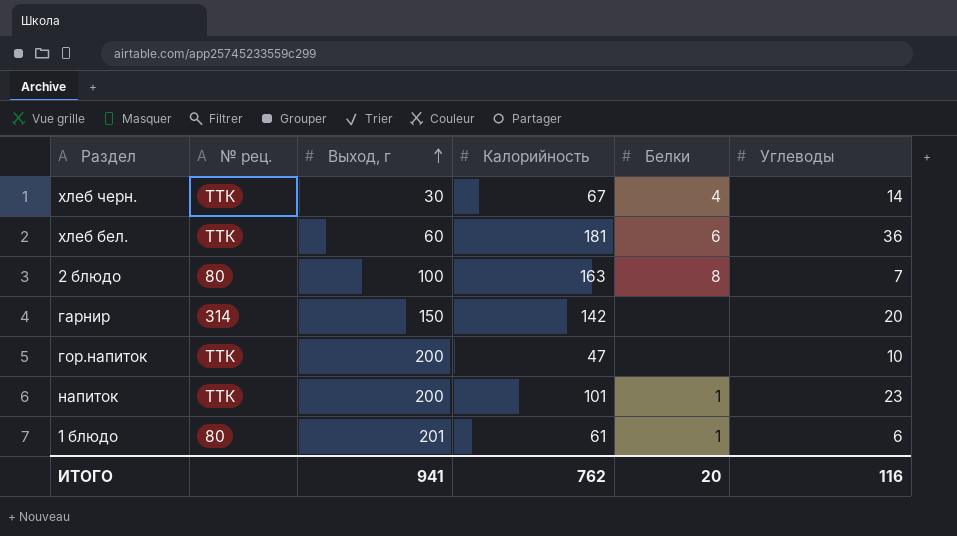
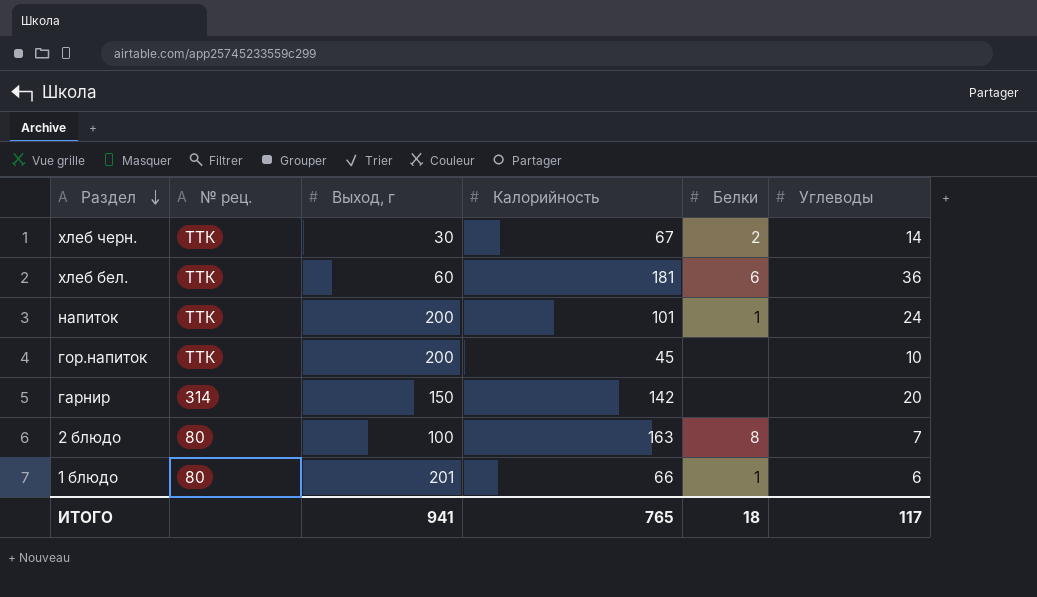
row order: Выход, г ascending -> Раздел descending
хлеб черн. | Белки: 4 -> 2
напиток | Углеводы: 23 -> 24
гор.напиток | Калорийность: 47 -> 45
1 блюдо | Калорийность: 61 -> 66
ИТОГО | Калорийность: 762 -> 765
ИТОГО | Белки: 20 -> 18
ИТОГО | Углеводы: 116 -> 117

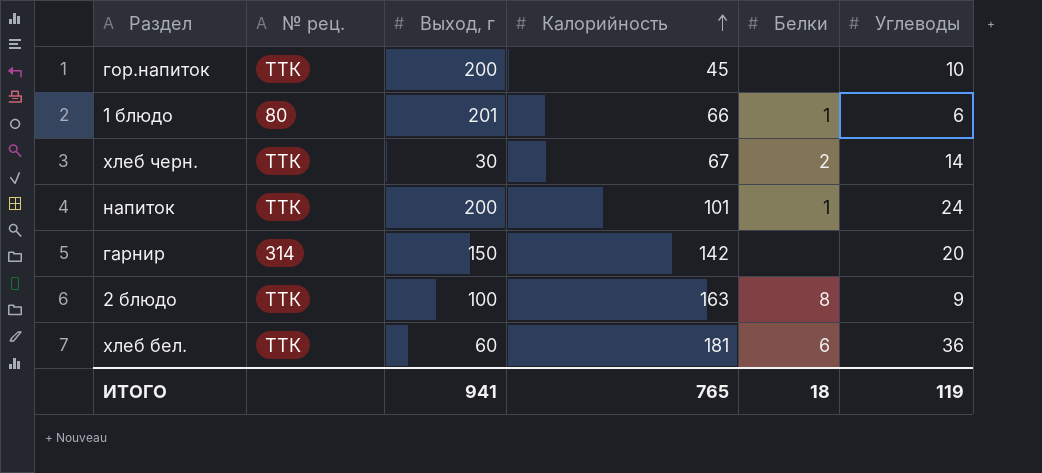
row order: Раздел descending -> Калорийность ascending
2 блюдо | № рец.: 80 -> ТТК
2 блюдо | Углеводы: 7 -> 9
ИТОГО | Углеводы: 117 -> 119

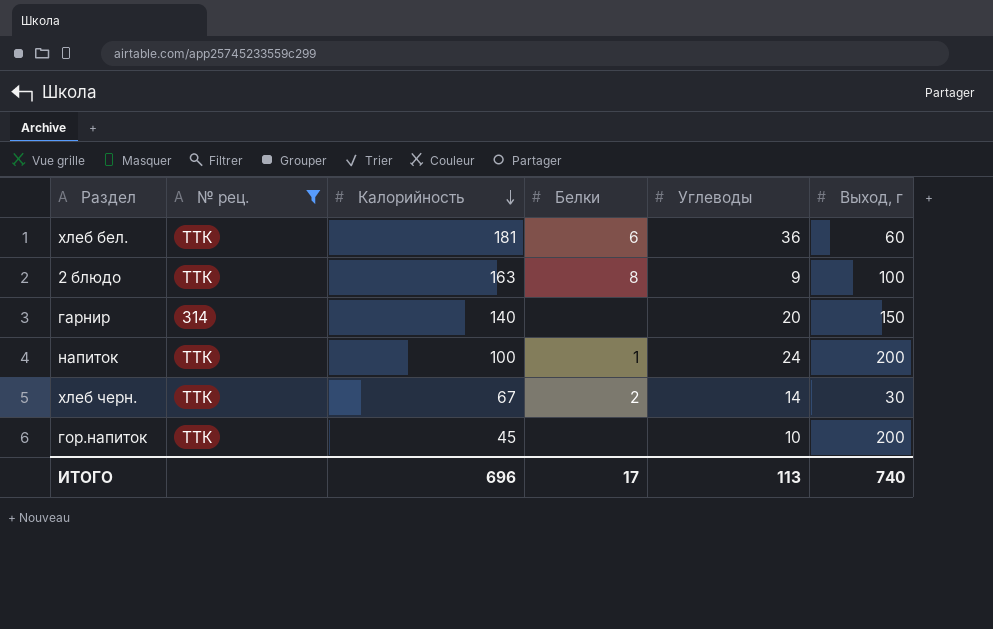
filter: none -> № рец. != 80
row order: Калорийность ascending -> Калорийность descending
column Выход, г | position: 3 -> 6
гарнир | Калорийность: 142 -> 140
напиток | Калорийность: 101 -> 100
ИТОГО | Калорийность: 765 -> 696
ИТОГО | Белки: 18 -> 17
ИТОГО | Углеводы: 119 -> 113
ИТОГО | Выход, г: 941 -> 740

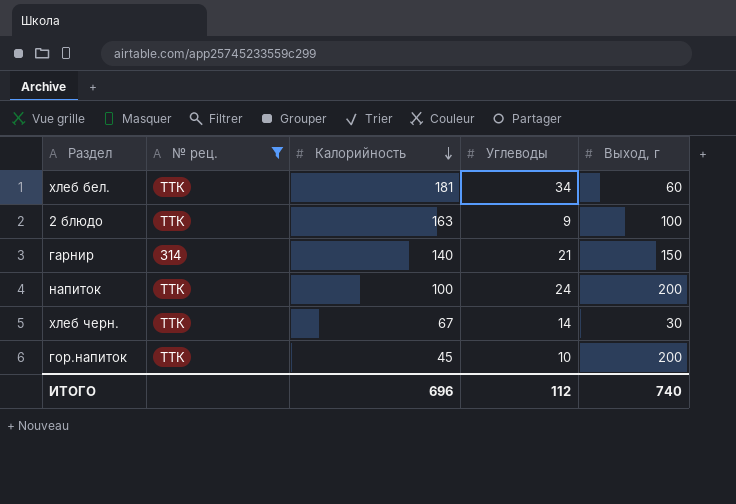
column Белки | position: 4 -> none
хлеб бел. | Углеводы: 36 -> 34
гарнир | Углеводы: 20 -> 21
ИТОГО | Углеводы: 113 -> 112

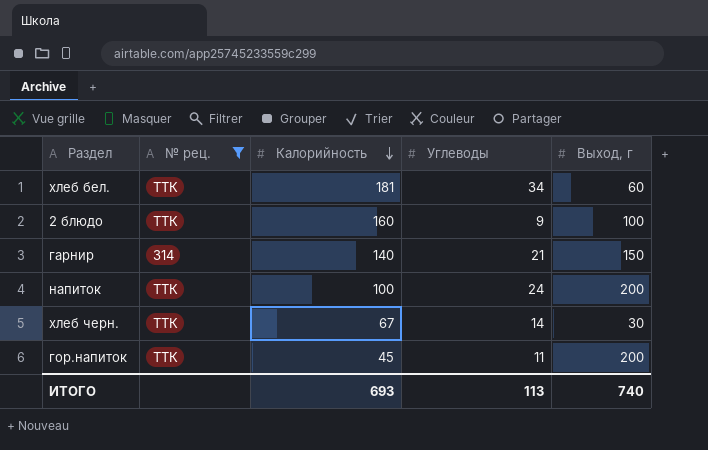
2 блюдо | Калорийность: 163 -> 160
гор.напиток | Углеводы: 10 -> 11
ИТОГО | Калорийность: 696 -> 693
ИТОГО | Углеводы: 112 -> 113

